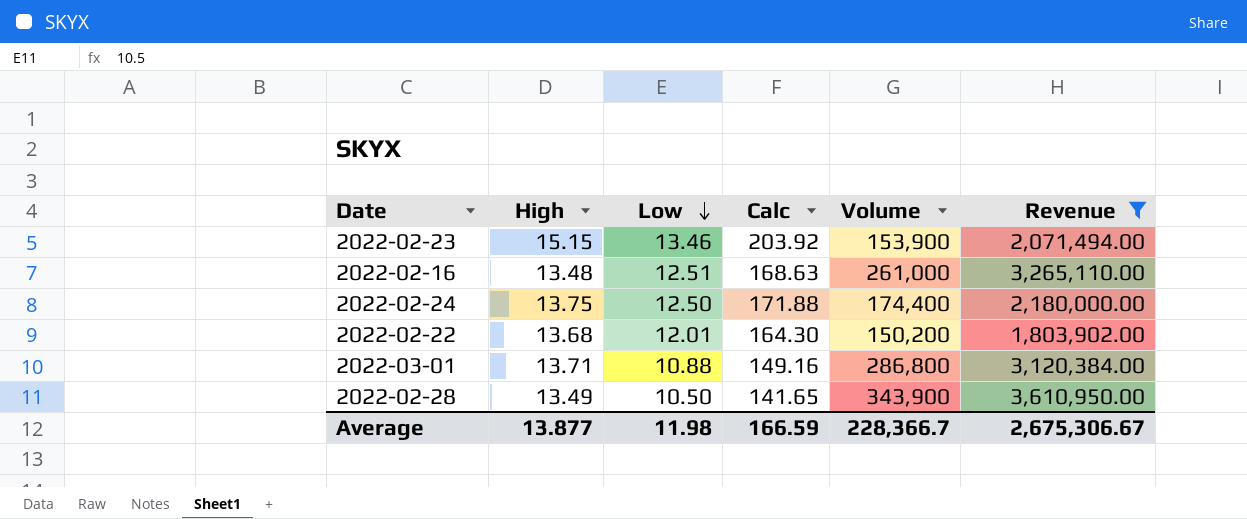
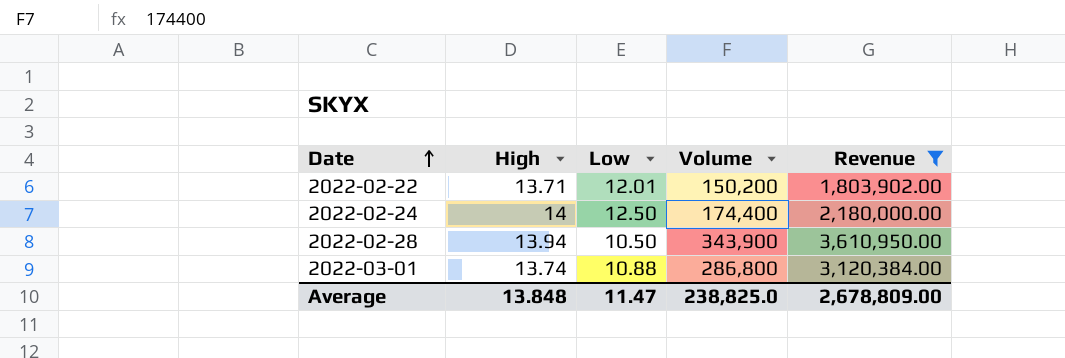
row order: Low descending -> Date ascending
column Calc | formula: [High] * [Low] -> none
row 2022-02-23: 15.15 | 13.46 | 203.92 | 153,900 | 2,071,494.00 -> none
row 2022-02-16: 13.48 | 12.51 | 168.63 | 261,000 | 3,265,110.00 -> none
2022-02-22 | High: 13.68 -> 13.71
2022-02-24 | High: 13.75 -> 14
2022-02-28 | High: 13.49 -> 13.94
2022-03-01 | High: 13.71 -> 13.74
Average | High: 13.877 -> 13.848
Average | Low: 11.98 -> 11.47
Average | Volume: 228,366.7 -> 238,825.0
Average | Revenue: 2,675,306.67 -> 2,678,809.00

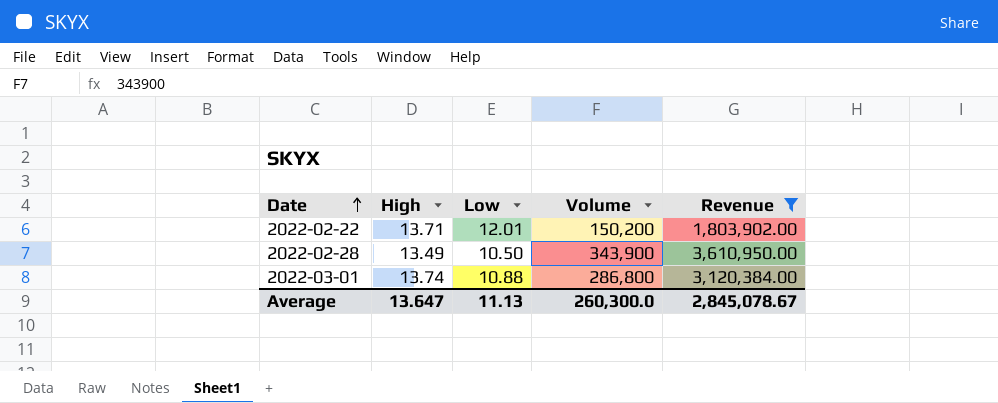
row 2022-02-24: 14 | 12.50 | 174,400 | 2,180,000.00 -> none
2022-02-28 | High: 13.94 -> 13.49
Average | High: 13.848 -> 13.647
Average | Low: 11.47 -> 11.13
Average | Volume: 238,825.0 -> 260,300.0
Average | Revenue: 2,678,809.00 -> 2,845,078.67

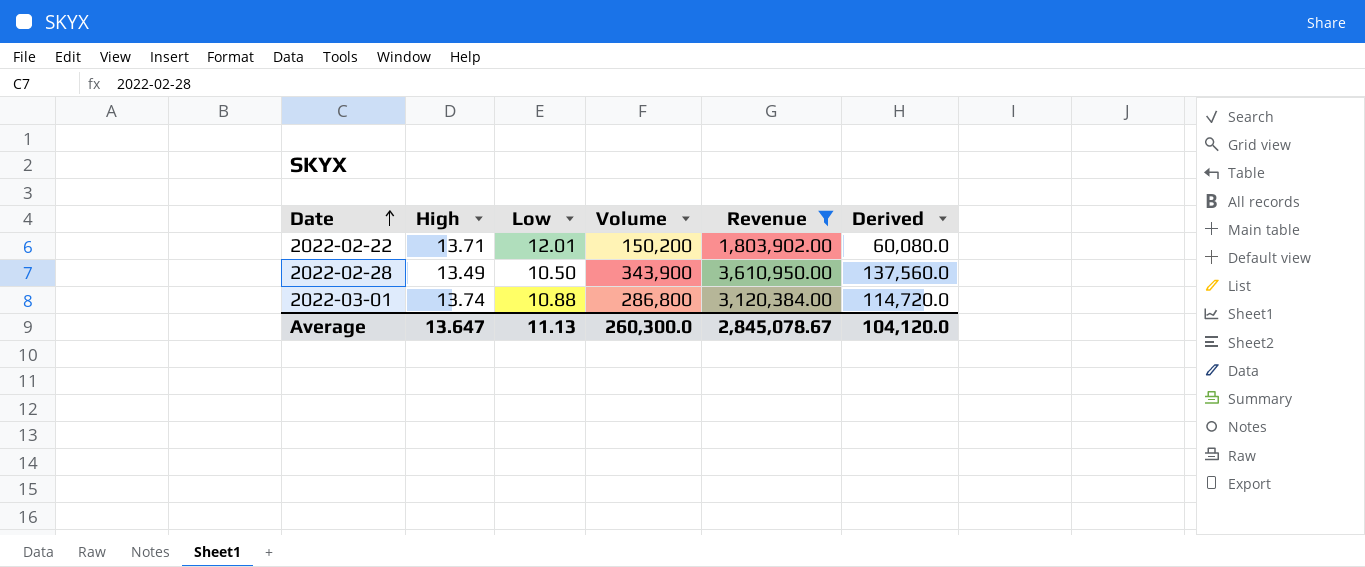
column Derived | formula: none -> [Volume] * 0.4

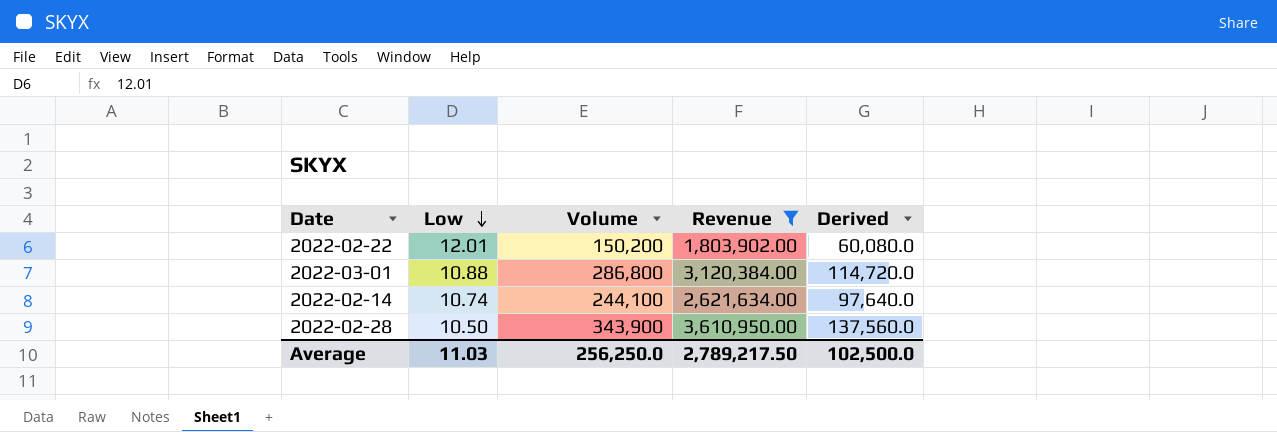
row order: Date ascending -> Low descending
column High | position: 2 -> none
row 2022-02-14: none -> 10.74 | 244,100 | 2,621,634.00 | 97,640.0
Average | Low: 11.13 -> 11.03
Average | Volume: 260,300.0 -> 256,250.0
Average | Revenue: 2,845,078.67 -> 2,789,217.50
Average | Derived: 104,120.0 -> 102,500.0

